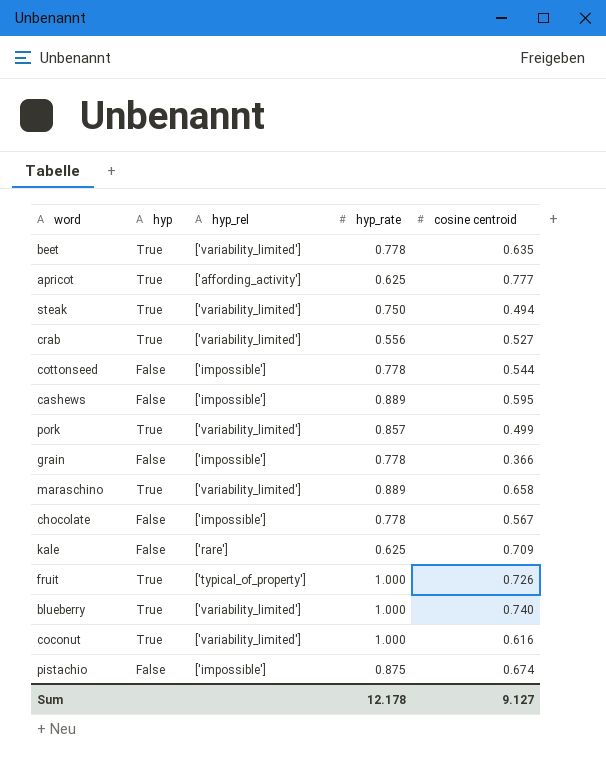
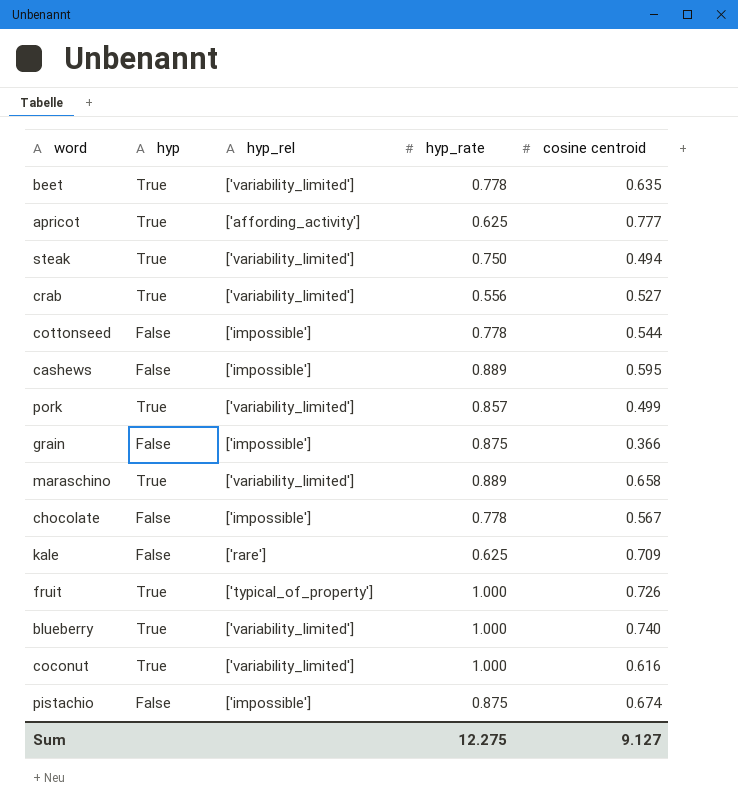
grain | hyp_rate: 0.778 -> 0.875
Sum | hyp_rate: 12.178 -> 12.275

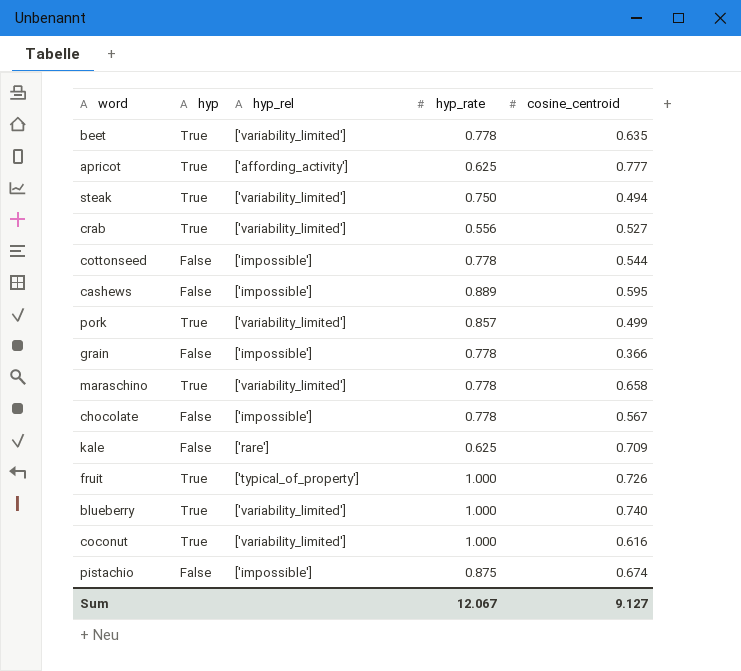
column name: cosine centroid -> cosine_centroid
grain | hyp_rate: 0.875 -> 0.778
maraschino | hyp_rate: 0.889 -> 0.778
Sum | hyp_rate: 12.275 -> 12.067

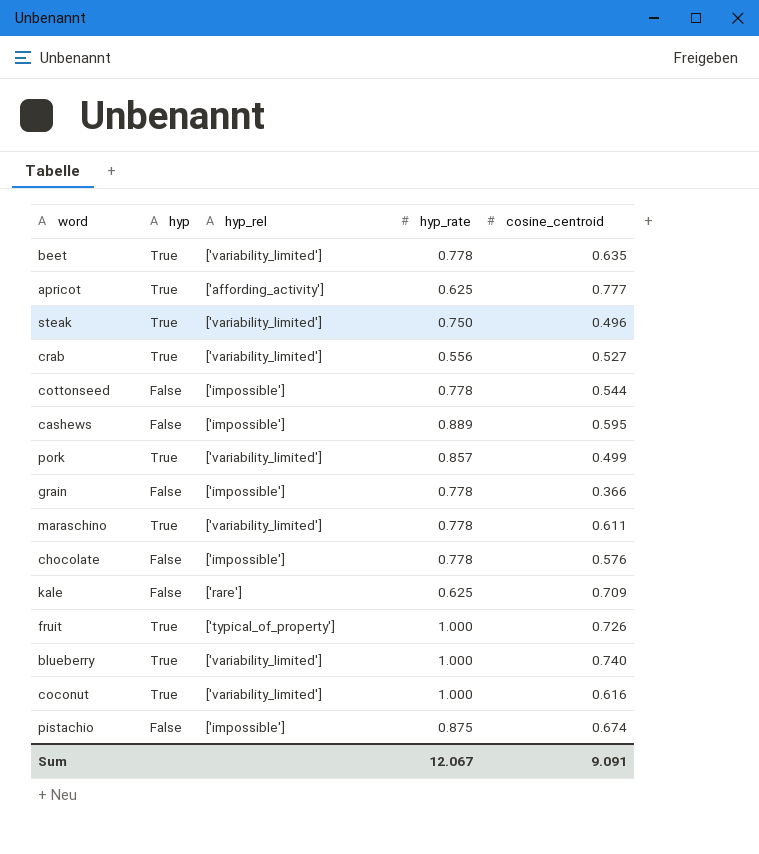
steak | cosine_centroid: 0.494 -> 0.496
maraschino | cosine_centroid: 0.658 -> 0.611
chocolate | cosine_centroid: 0.567 -> 0.576
Sum | cosine_centroid: 9.127 -> 9.091

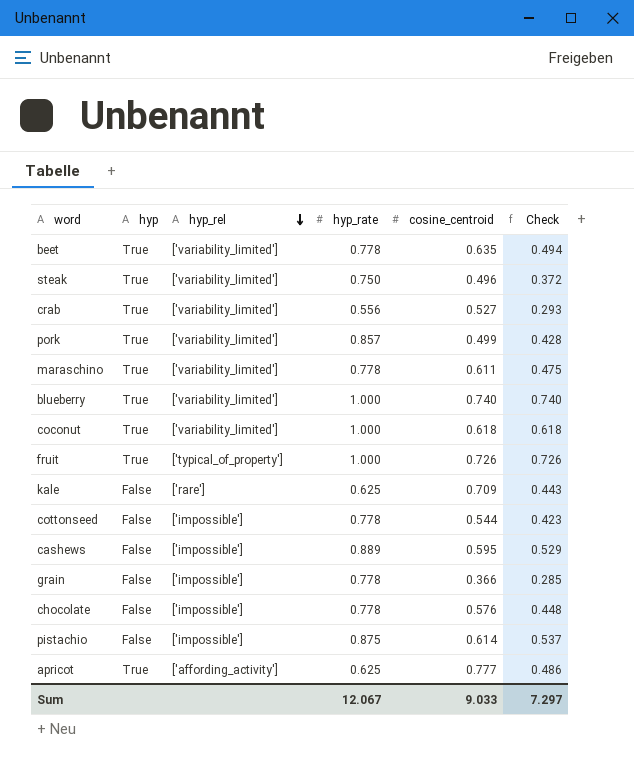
row order: none -> hyp_rel descending
column Check | formula: none -> [hyp_rate] * [cosine_centroid]
coconut | cosine_centroid: 0.616 -> 0.618
pistachio | cosine_centroid: 0.674 -> 0.614
Sum | cosine_centroid: 9.091 -> 9.033

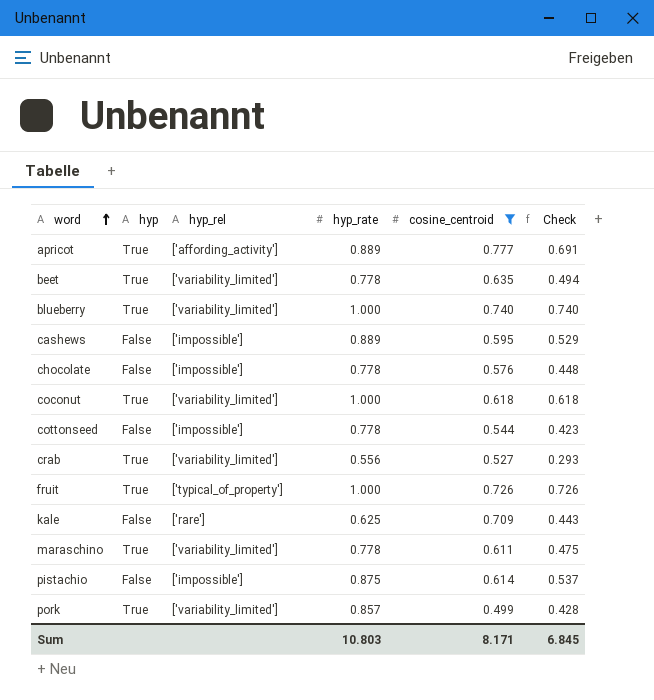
filter: none -> cosine_centroid >= 0.499
row order: hyp_rel descending -> word ascending
apricot | hyp_rate: 0.625 -> 0.889
apricot | Check: 0.486 -> 0.691
Sum | hyp_rate: 12.067 -> 10.803
Sum | cosine_centroid: 9.033 -> 8.171
Sum | Check: 7.297 -> 6.845

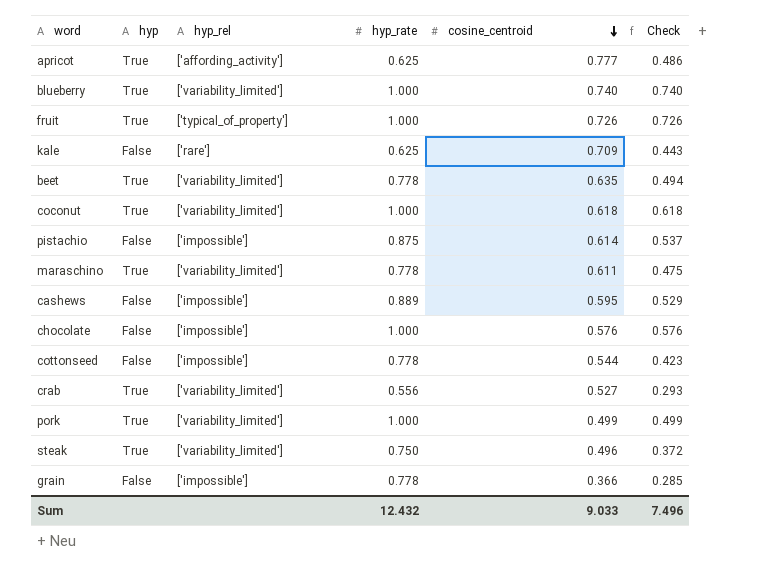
filter: cosine_centroid >= 0.499 -> none
row order: word ascending -> cosine_centroid descending
apricot | hyp_rate: 0.889 -> 0.625
apricot | Check: 0.691 -> 0.486
chocolate | hyp_rate: 0.778 -> 1.000
chocolate | Check: 0.448 -> 0.576
pork | hyp_rate: 0.857 -> 1.000
pork | Check: 0.428 -> 0.499
Sum | hyp_rate: 10.803 -> 12.432
Sum | cosine_centroid: 8.171 -> 9.033
Sum | Check: 6.845 -> 7.496

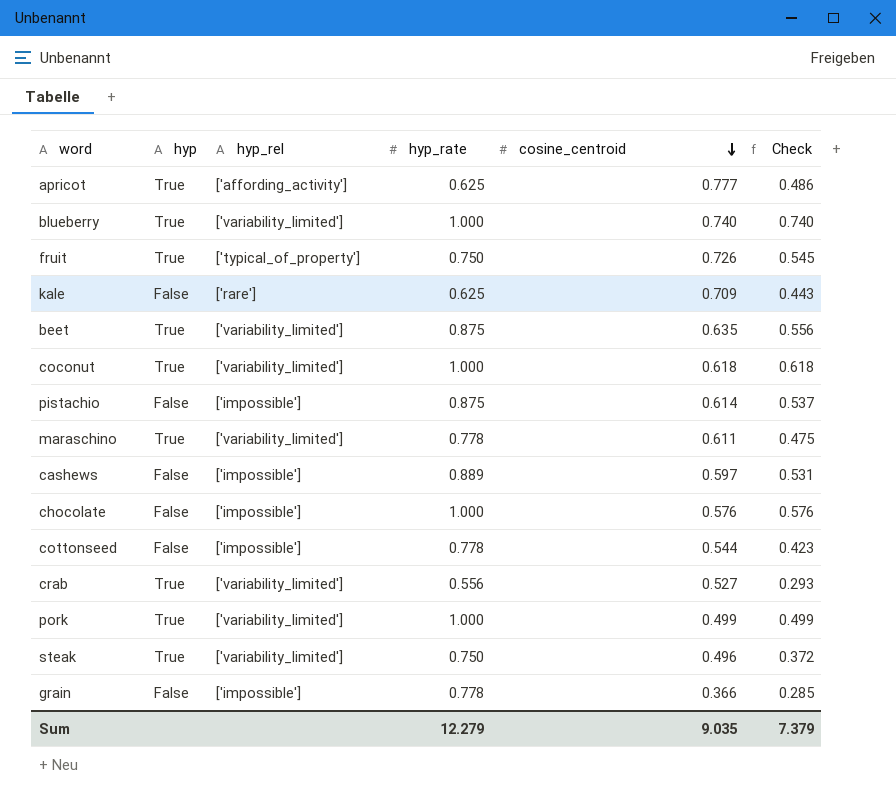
fruit | hyp_rate: 1.000 -> 0.750
fruit | Check: 0.726 -> 0.545
beet | hyp_rate: 0.778 -> 0.875
beet | Check: 0.494 -> 0.556
cashews | cosine_centroid: 0.595 -> 0.597
cashews | Check: 0.529 -> 0.531
Sum | hyp_rate: 12.432 -> 12.279
Sum | cosine_centroid: 9.033 -> 9.035
Sum | Check: 7.496 -> 7.379

